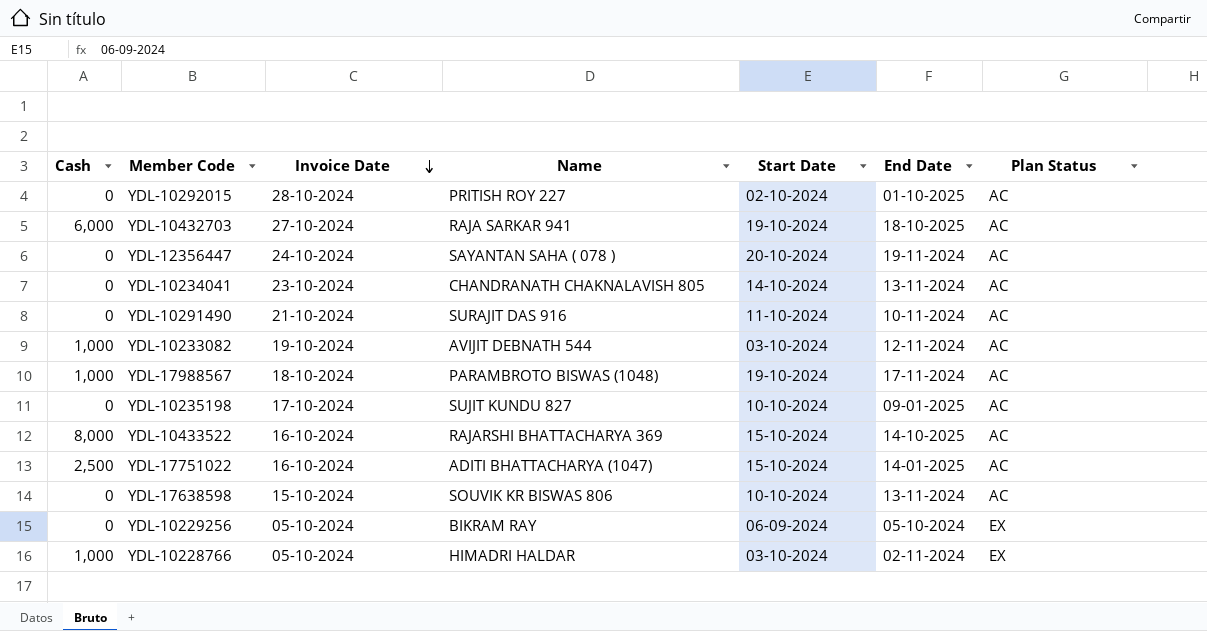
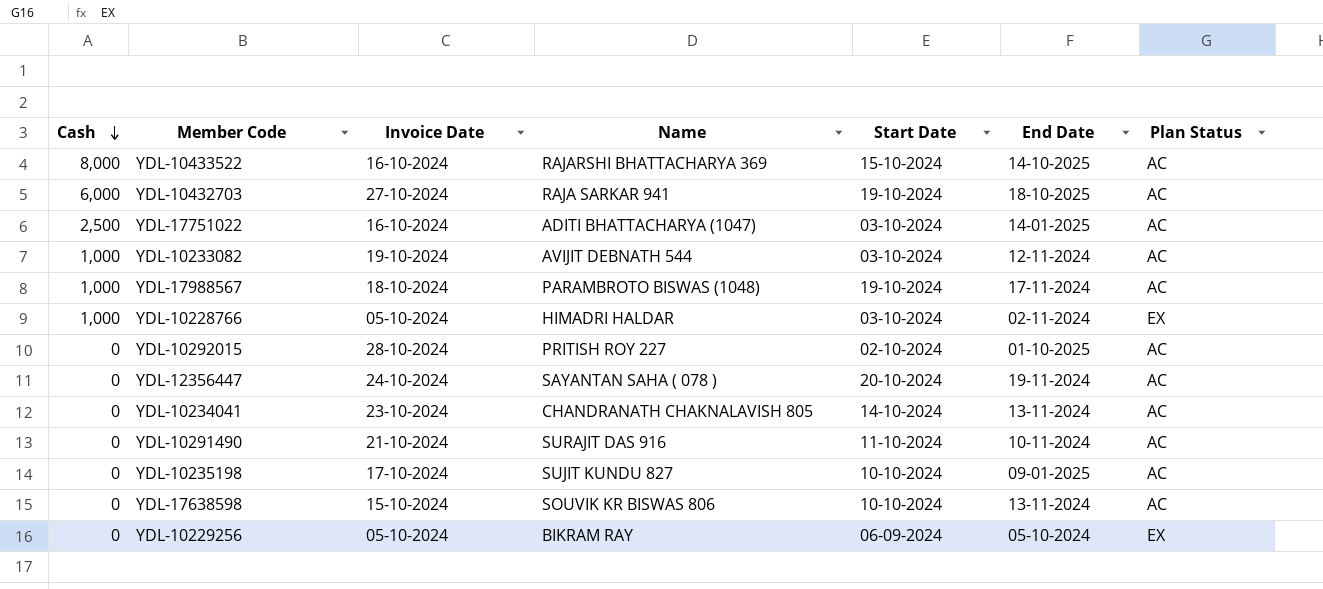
row order: Invoice Date descending -> Cash descending
YDL-17751022 | Start Date: 15-10-2024 -> 03-10-2024

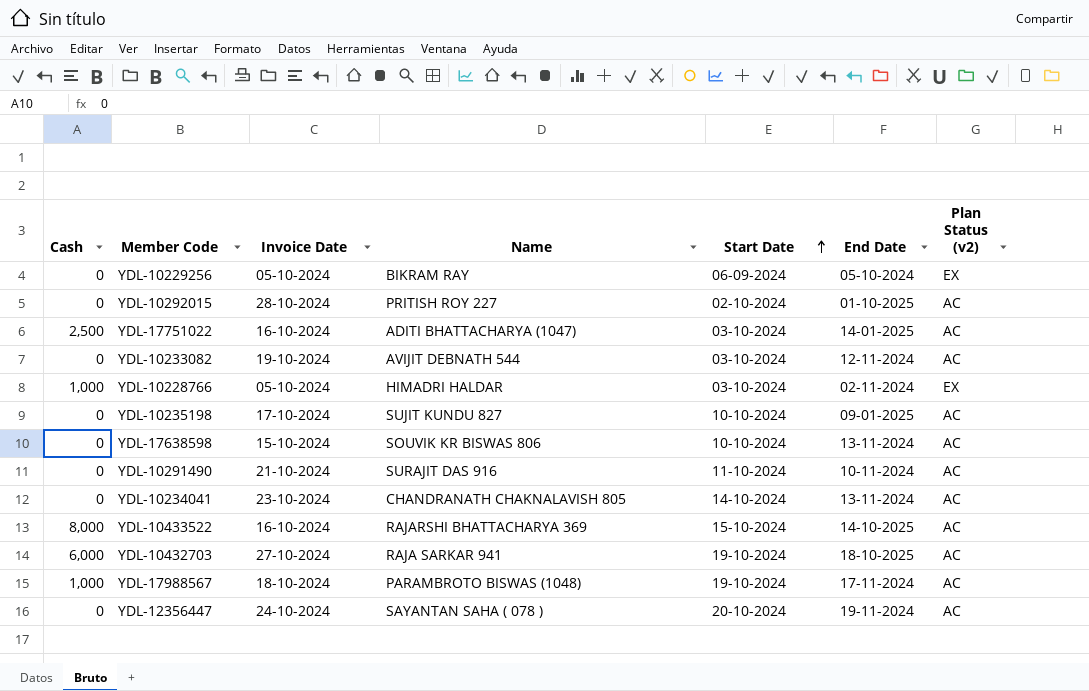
row order: Cash descending -> Start Date ascending
column name: Plan Status -> Plan Status (v2)
YDL-10233082 | Cash: 1,000 -> 0

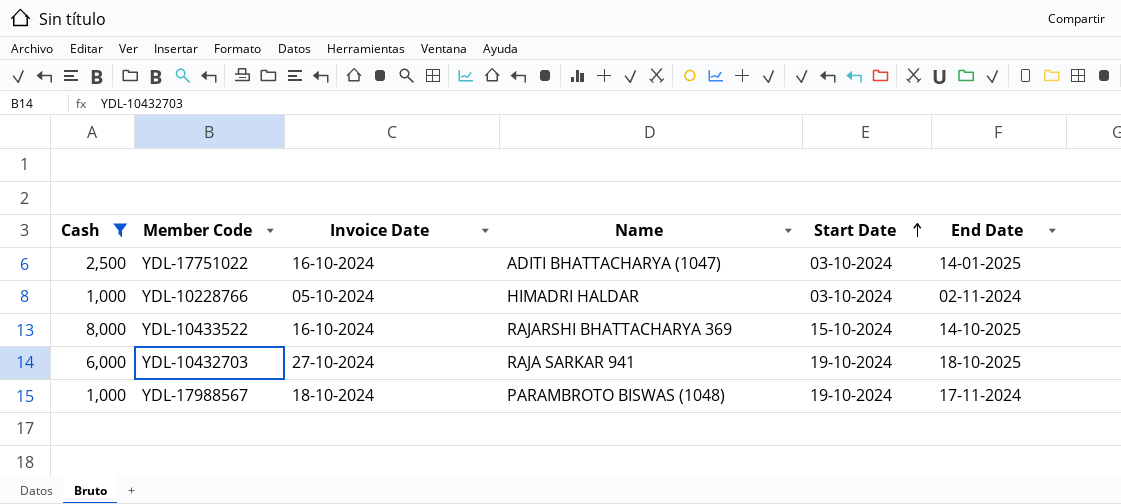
filter: none -> Cash != 0
column Plan Status (v2) | position: 7 -> none

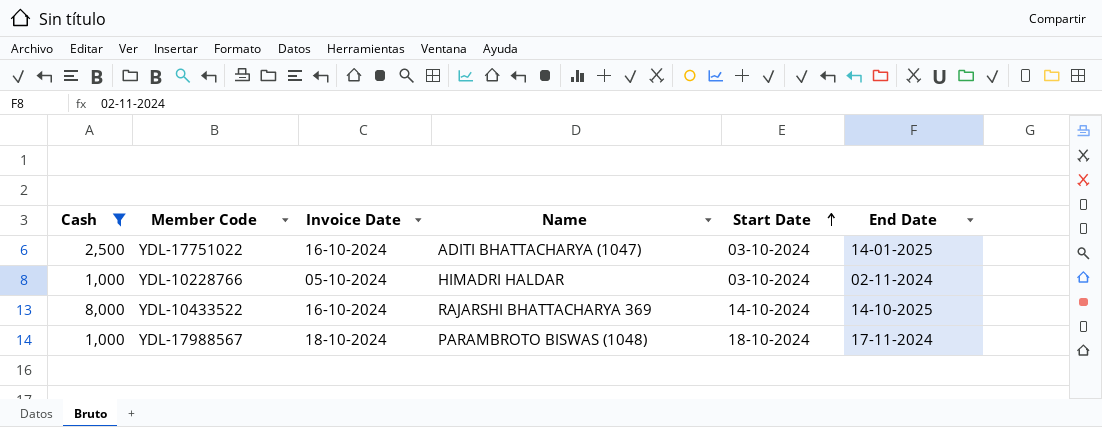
row YDL-10432703: 6,000 | 27-10-2024 | RAJA SARKAR 941 | 19-10-2024 | 18-10-2025 -> none
YDL-10433522 | Start Date: 15-10-2024 -> 14-10-2024
YDL-17988567 | Start Date: 19-10-2024 -> 18-10-2024

